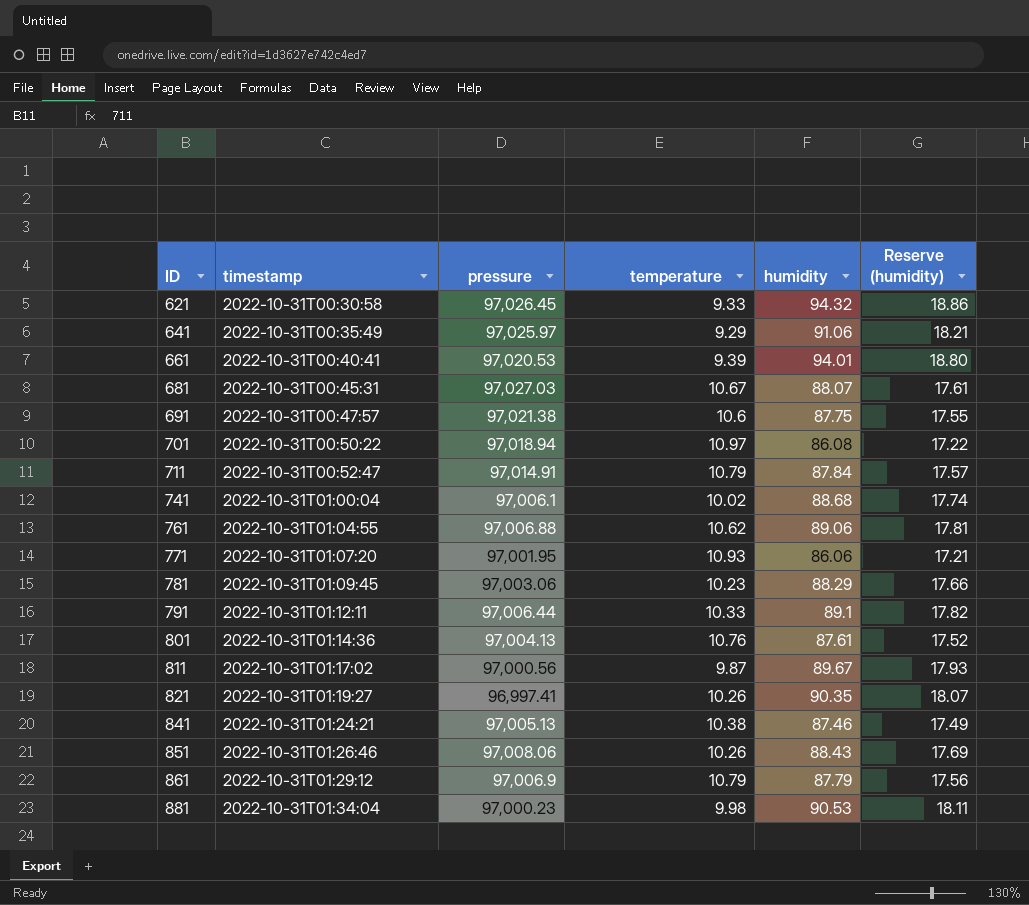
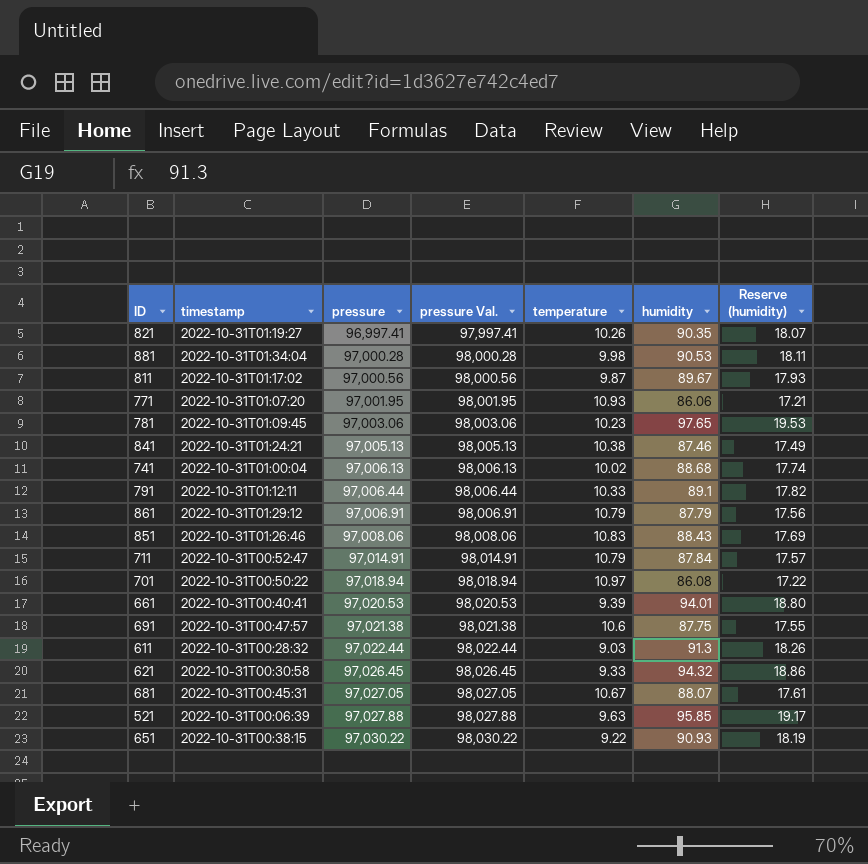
row order: ID ascending -> pressure ascending
column pressure Val. | formula: none -> [pressure] + 1000
row 641: 2022-10-31T00:35:49 | 97,025.97 | 9.29 | 91.06 | 18.21 -> none
row 761: 2022-10-31T01:04:55 | 97,006.88 | 10.62 | 89.06 | 17.81 -> none
row 801: 2022-10-31T01:14:36 | 97,004.13 | 10.76 | 87.61 | 17.52 -> none
881 | pressure: 97,000.23 -> 97,000.28
781 | humidity: 88.29 -> 97.65
781 | Reserve (humidity): 17.66 -> 19.53
741 | pressure: 97,006.1 -> 97,006.13
861 | pressure: 97,006.9 -> 97,006.91
851 | temperature: 10.26 -> 10.83
row 611: none -> 2022-10-31T00:28:32 | 97,022.44 | 98,022.44 | 9.03 | 91.3 | 18.26
681 | pressure: 97,027.03 -> 97,027.05
row 521: none -> 2022-10-31T00:06:39 | 97,027.88 | 98,027.88 | 9.63 | 95.85 | 19.17
row 651: none -> 2022-10-31T00:38:15 | 97,030.22 | 98,030.22 | 9.22 | 90.93 | 18.19

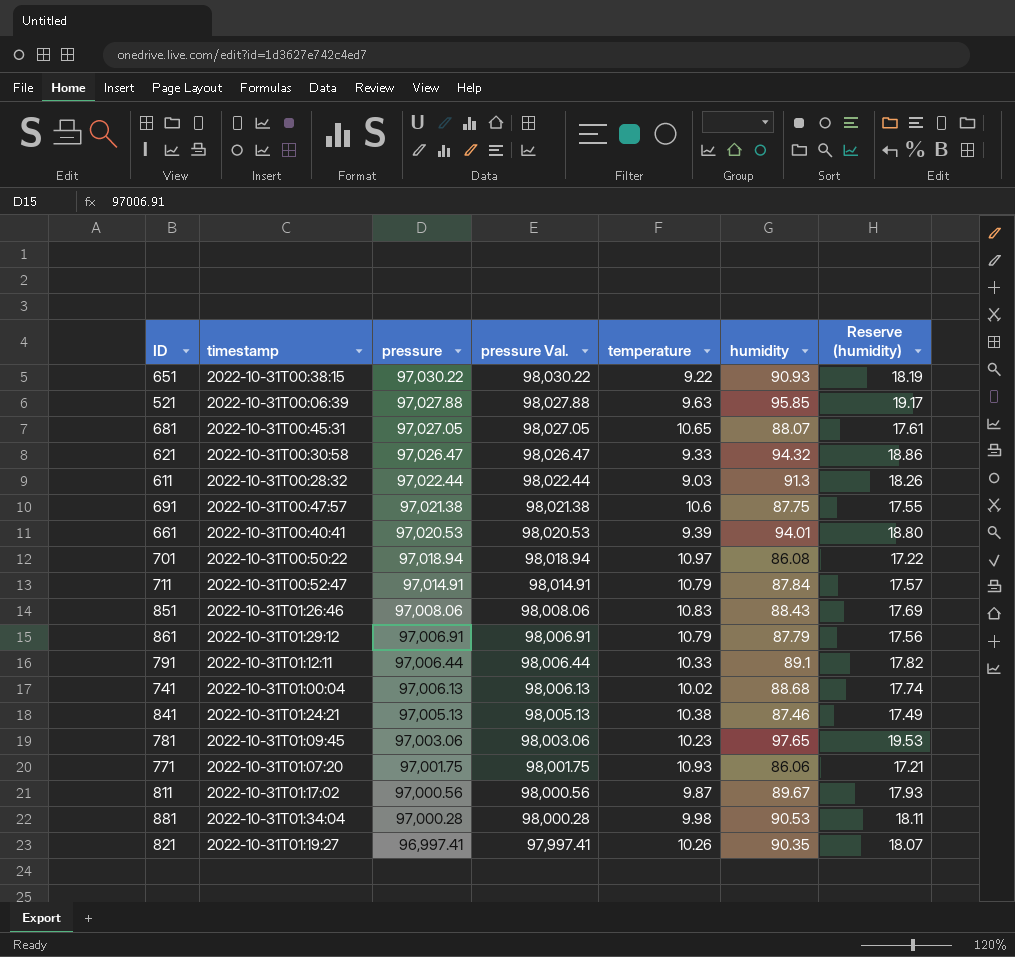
row order: pressure ascending -> pressure descending
681 | temperature: 10.67 -> 10.65
621 | pressure: 97,026.45 -> 97,026.47
621 | pressure Val.: 98,026.45 -> 98,026.47
771 | pressure: 97,001.95 -> 97,001.75
771 | pressure Val.: 98,001.95 -> 98,001.75

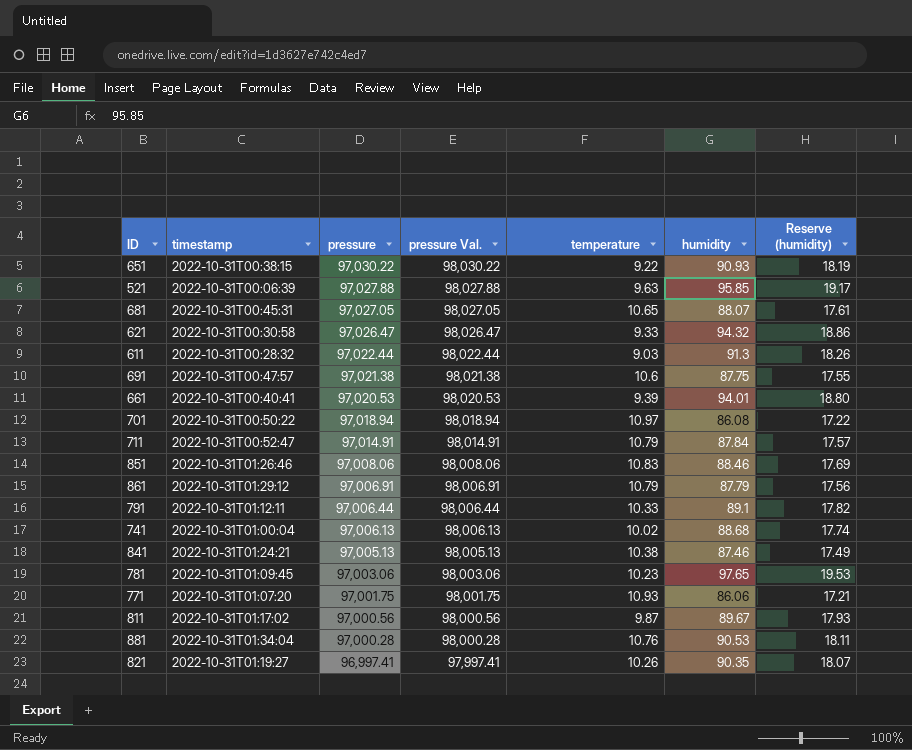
851 | humidity: 88.43 -> 88.46
881 | temperature: 9.98 -> 10.76

